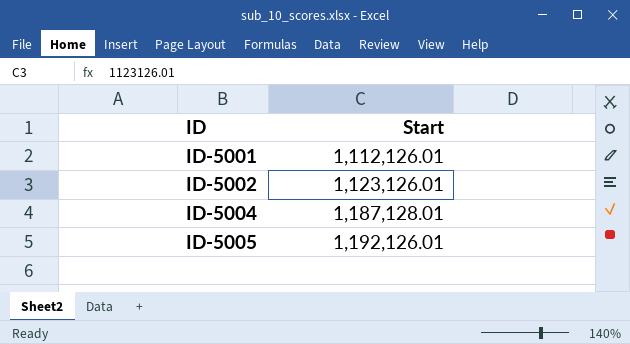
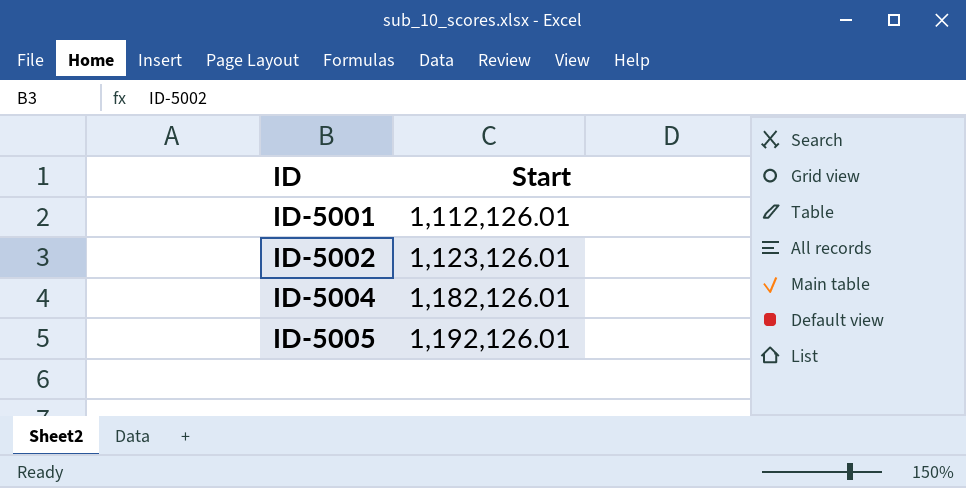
ID-5004 | Start: 1,187,128.01 -> 1,182,126.01

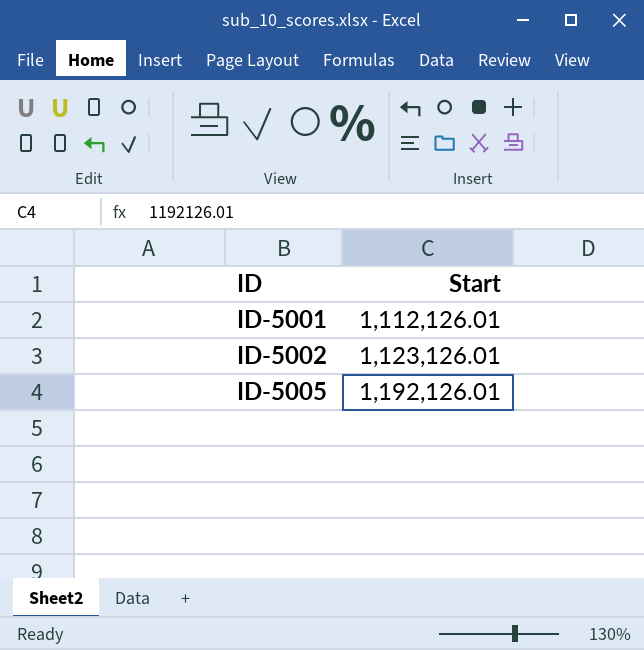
row ID-5004: 1,182,126.01 -> none

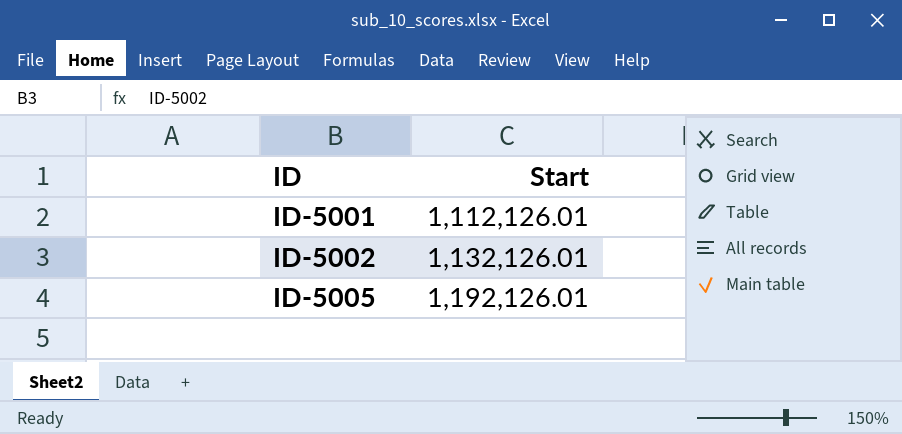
ID-5002 | Start: 1,123,126.01 -> 1,132,126.01

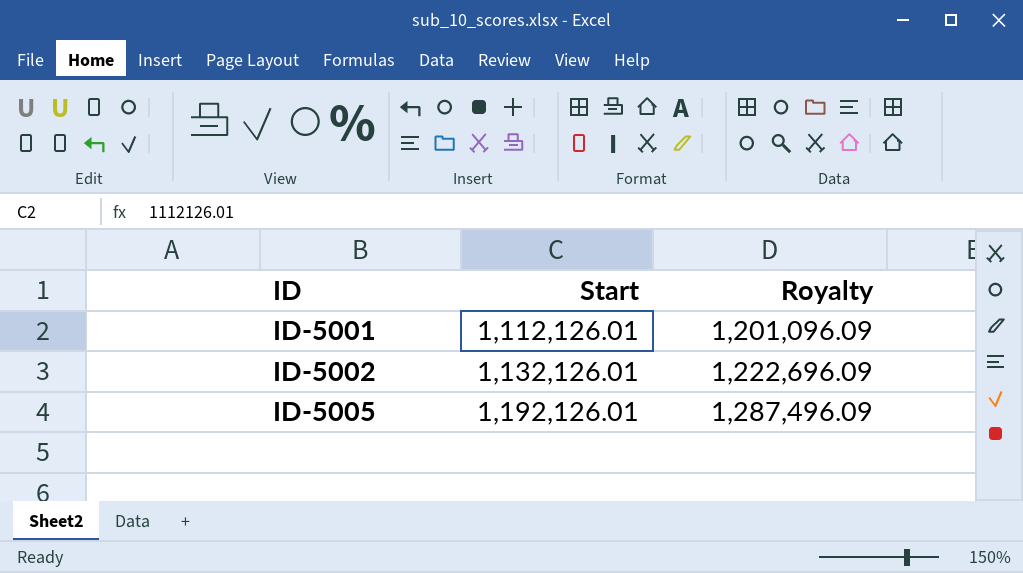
column Royalty | formula: none -> [Start] * 1.08

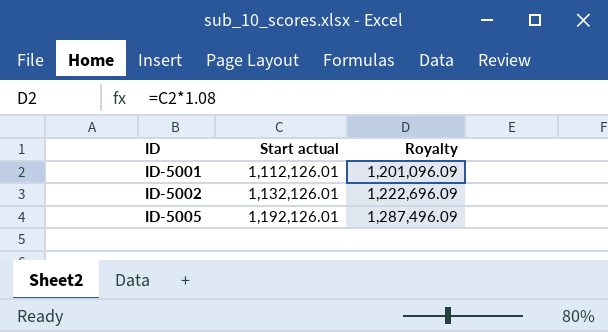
column name: Start -> Start actual

